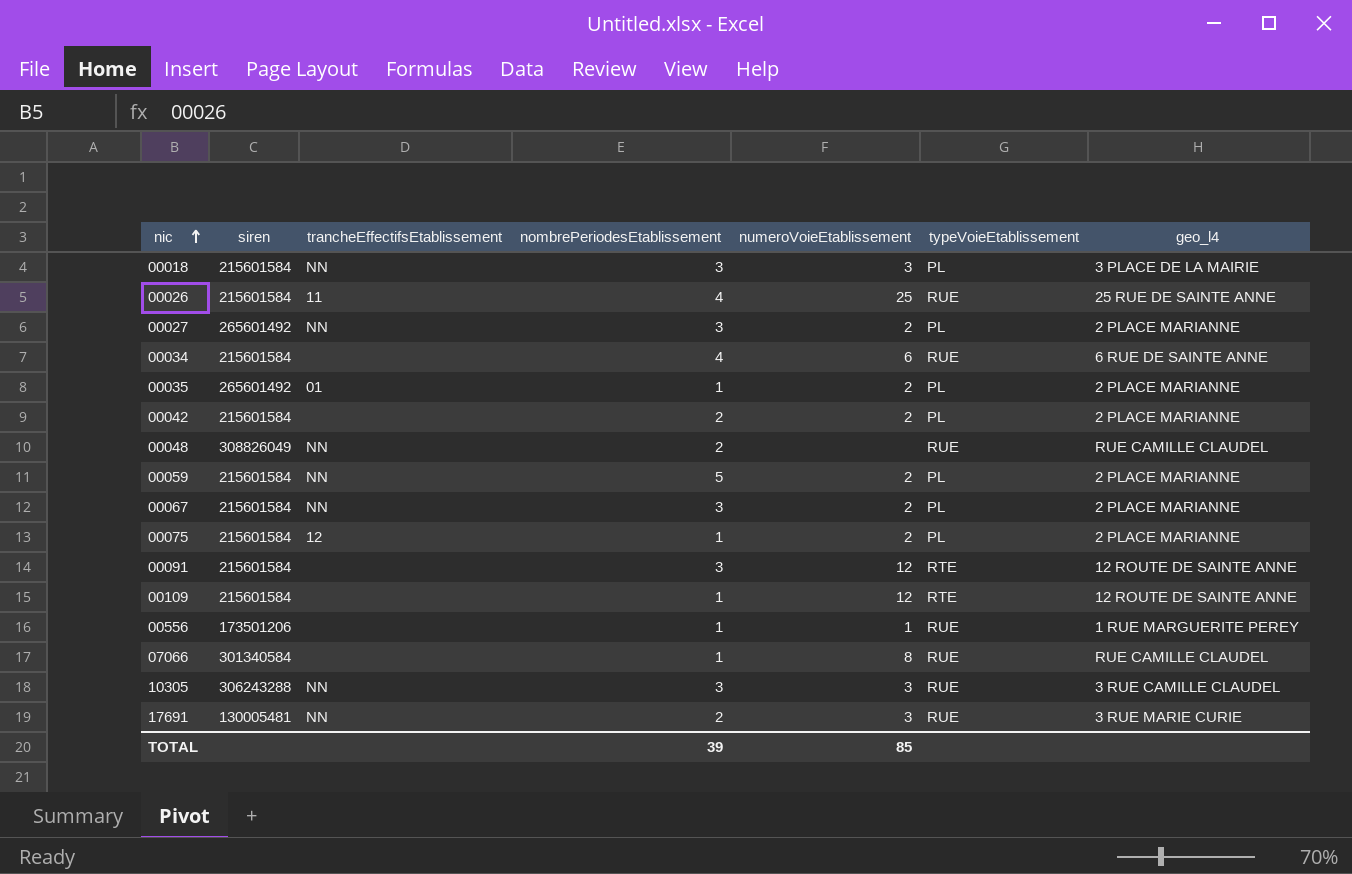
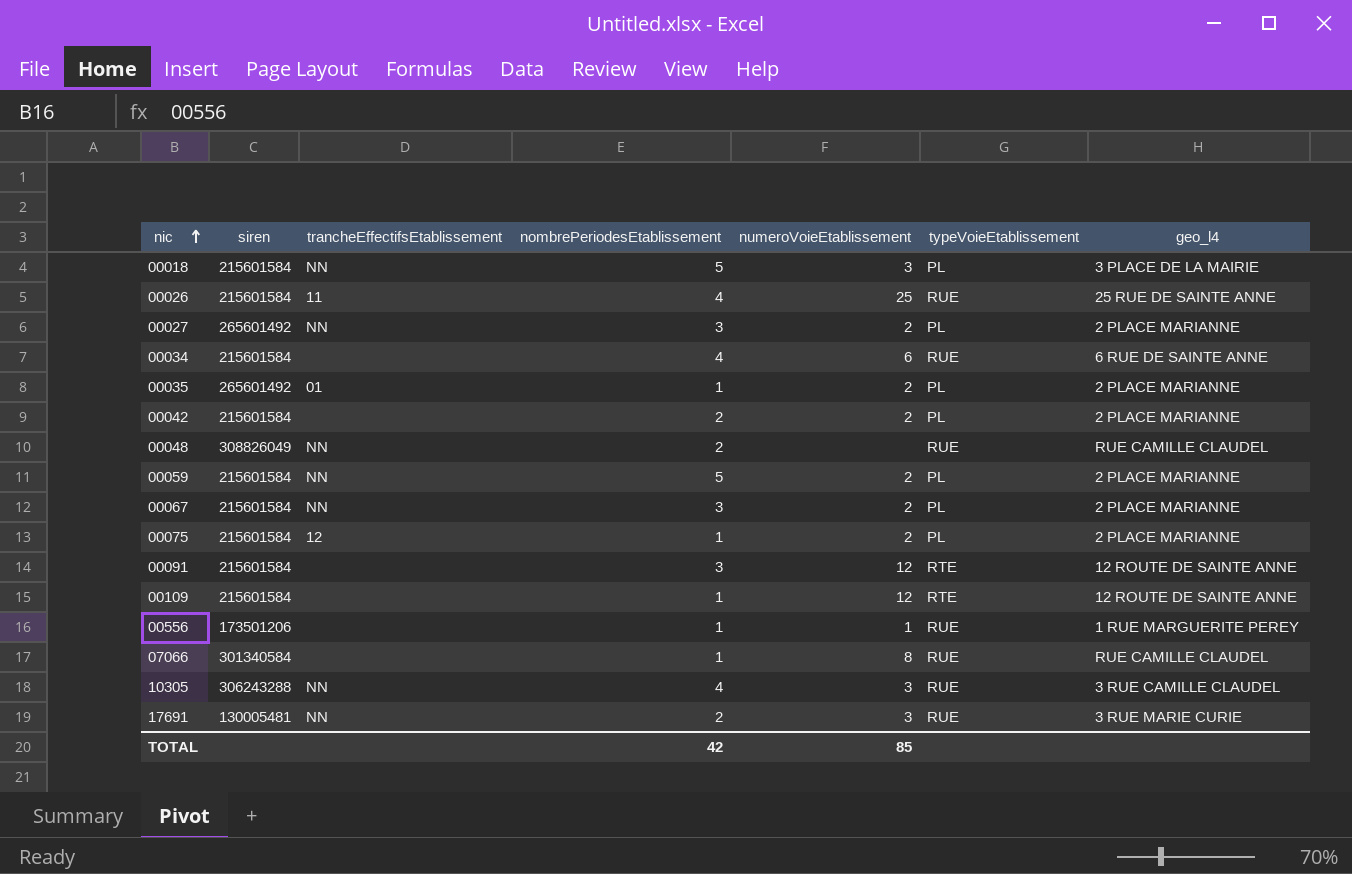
00018 | nombrePeriodesEtablissement: 3 -> 5
10305 | nombrePeriodesEtablissement: 3 -> 4
TOTAL | nombrePeriodesEtablissement: 39 -> 42

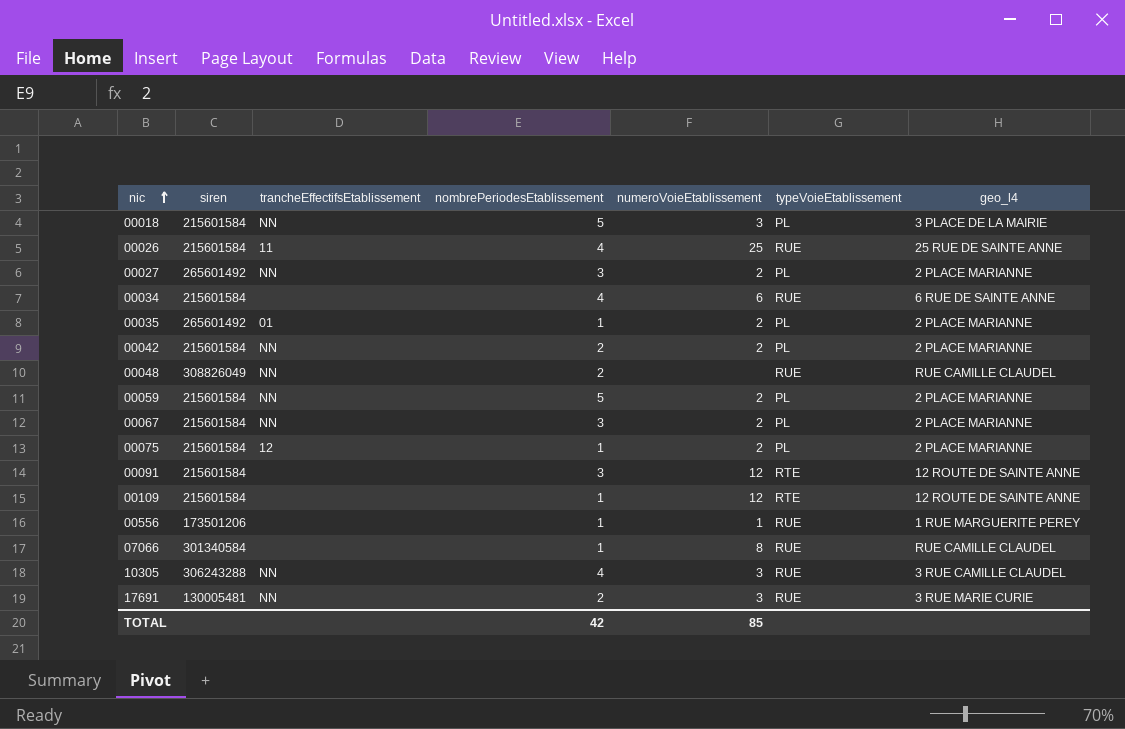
00042 | trancheEffectifsEtablissement: none -> NN

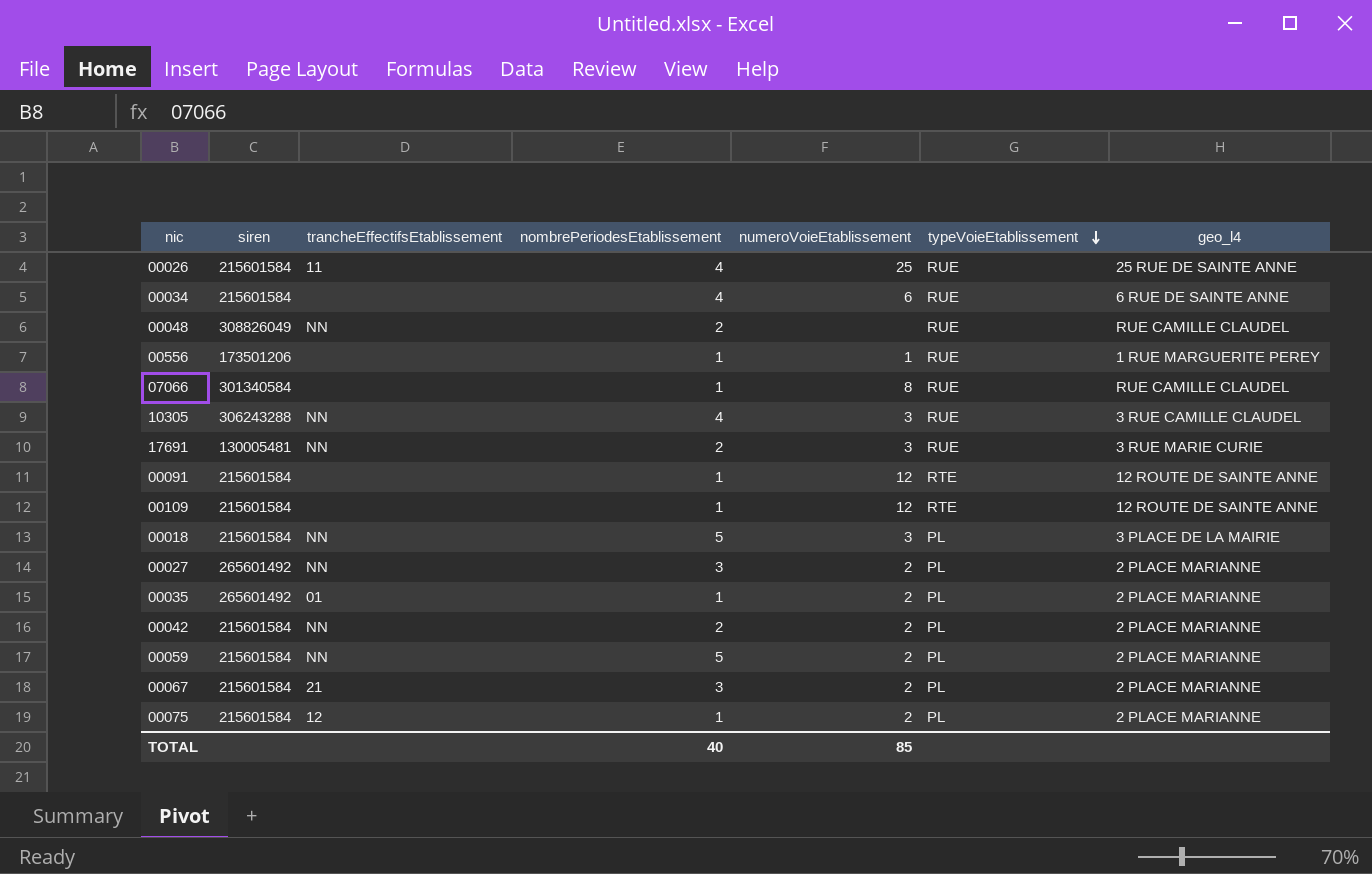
row order: nic ascending -> typeVoieEtablissement descending
00091 | nombrePeriodesEtablissement: 3 -> 1
00067 | trancheEffectifsEtablissement: NN -> 21
TOTAL | nombrePeriodesEtablissement: 42 -> 40

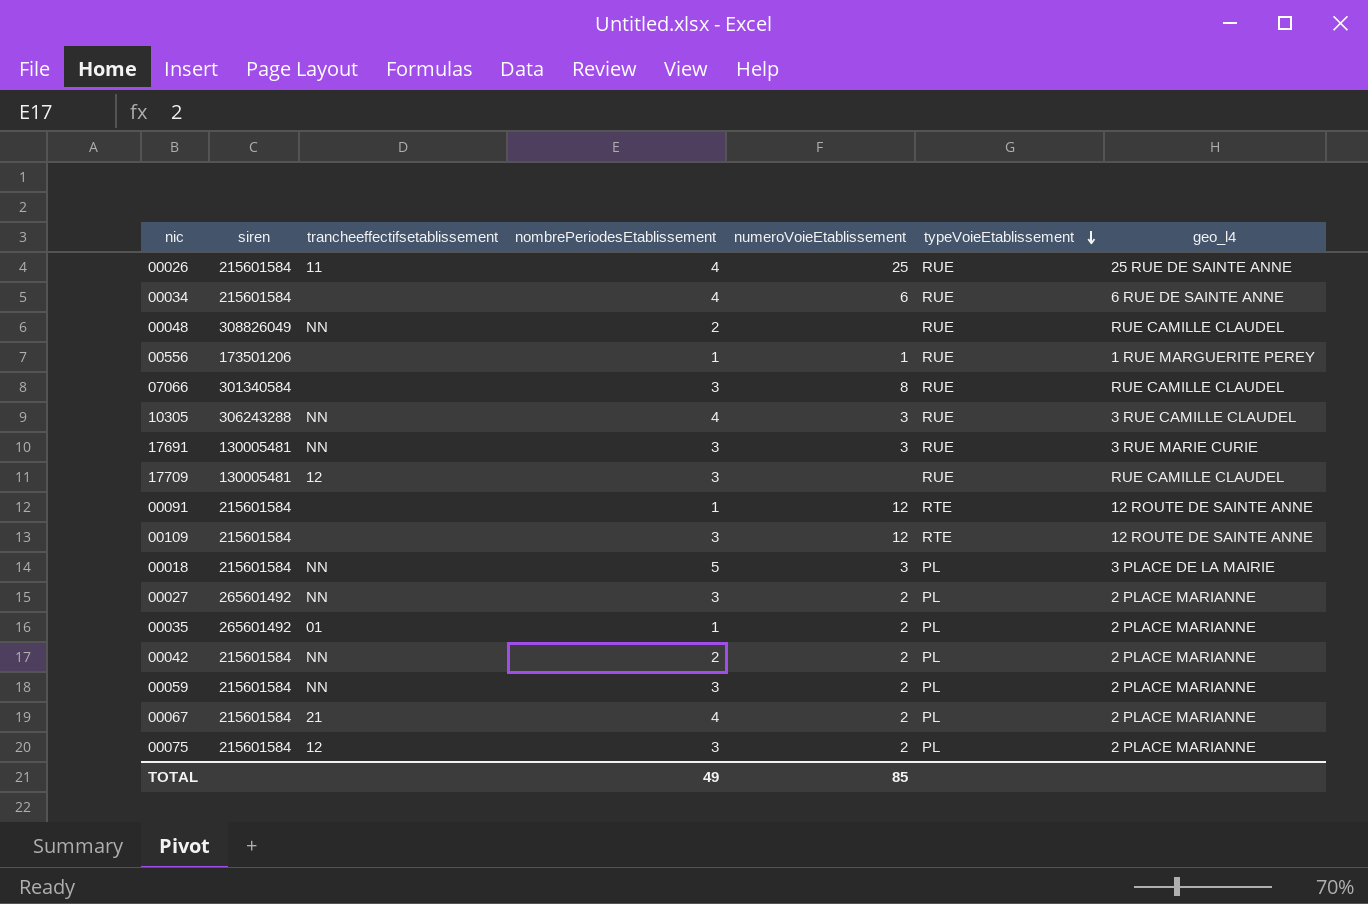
column name: trancheEffectifsEtablissement -> trancheeffectifsetablissement
07066 | nombrePeriodesEtablissement: 1 -> 3
17691 | nombrePeriodesEtablissement: 2 -> 3
row 17709: none -> 130005481 | 12 | 3 | none | RUE | RUE CAMILLE CLAUDEL
00109 | nombrePeriodesEtablissement: 1 -> 3
00059 | nombrePeriodesEtablissement: 5 -> 3
00067 | nombrePeriodesEtablissement: 3 -> 4
00075 | nombrePeriodesEtablissement: 1 -> 3
TOTAL | nombrePeriodesEtablissement: 40 -> 49

